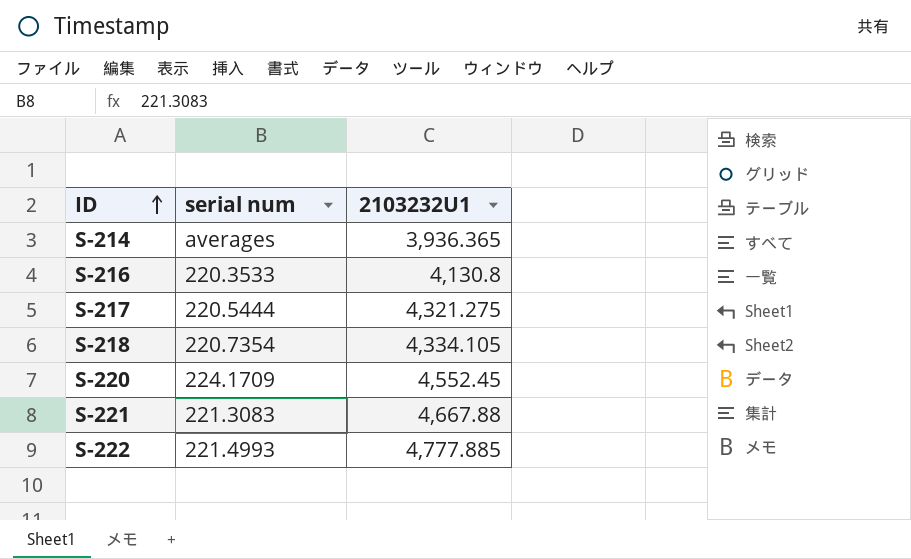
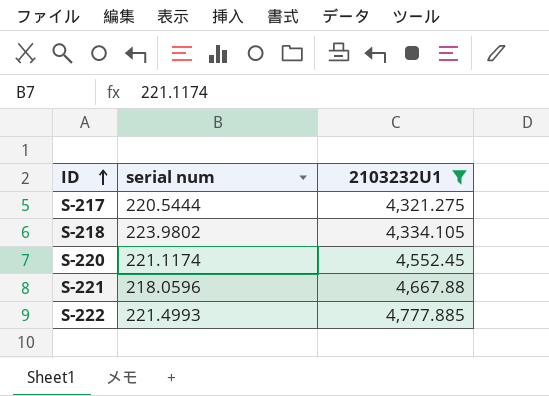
filter: none -> 2103232U1 >= 4,321.275
S-218 | serial num: 220.7354 -> 223.9802
S-220 | serial num: 224.1709 -> 221.1174
S-221 | serial num: 221.3083 -> 218.0596

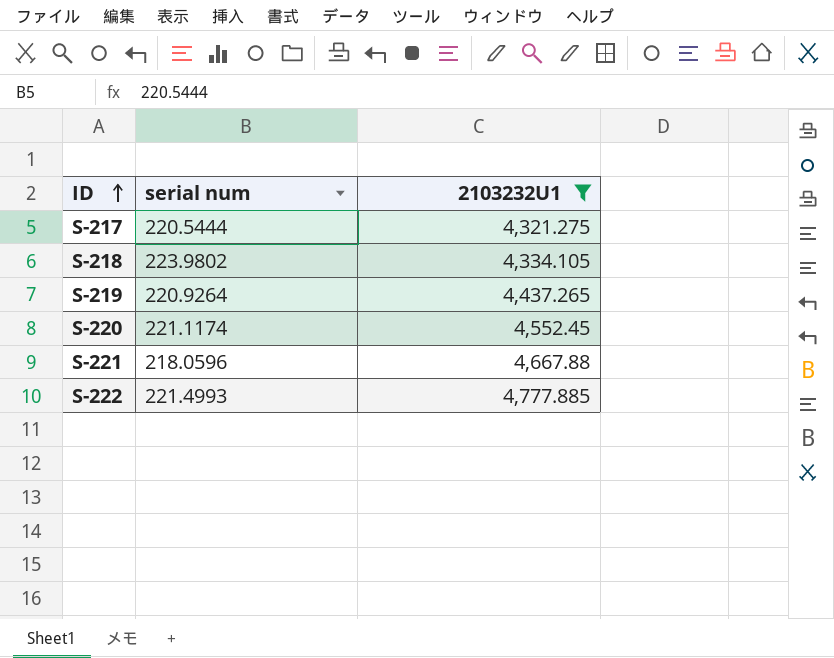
row S-219: none -> 220.9264 | 4,437.265

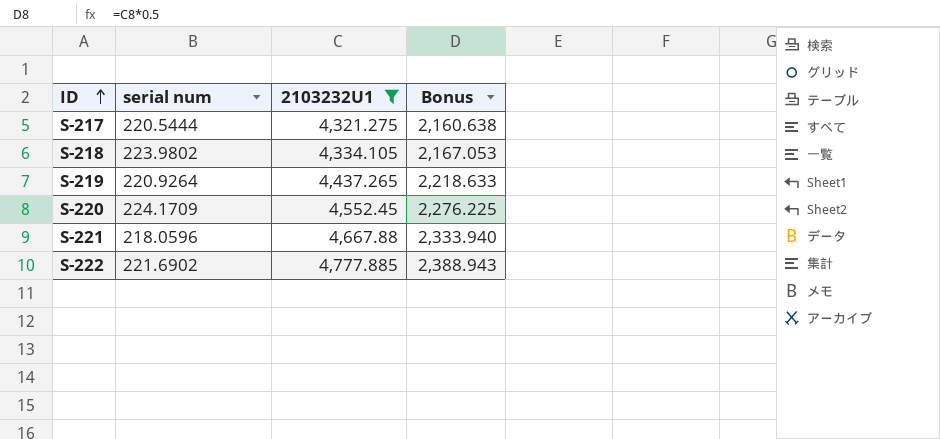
column Bonus | formula: none -> [2103232U1] * 0.5
S-220 | serial num: 221.1174 -> 224.1709
S-222 | serial num: 221.4993 -> 221.6902

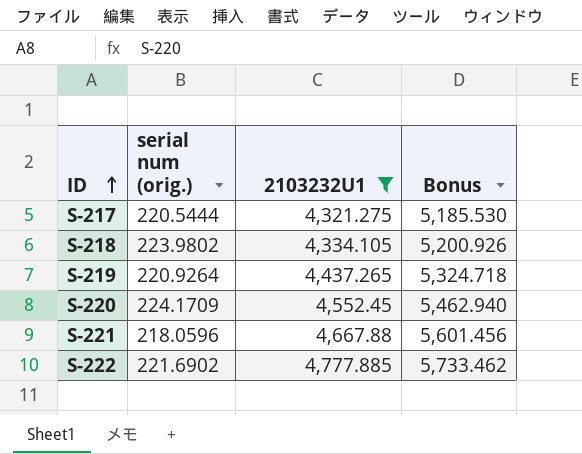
column name: serial num -> serial num (orig.)
column Bonus | formula: [2103232U1] * 0.5 -> [2103232U1] * 1.2

